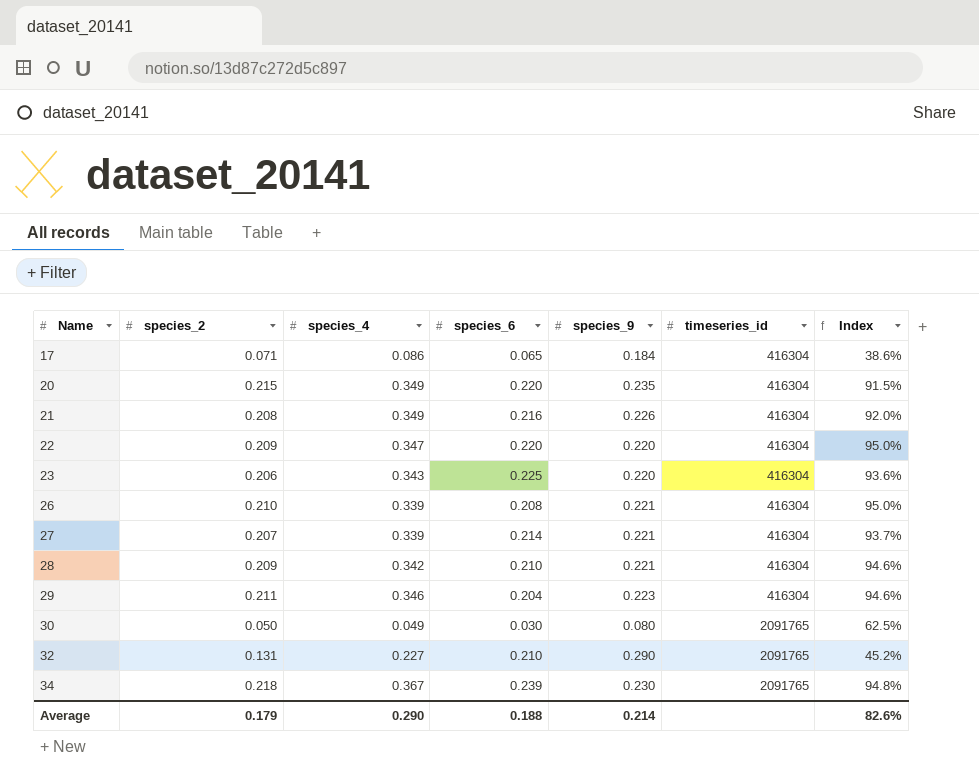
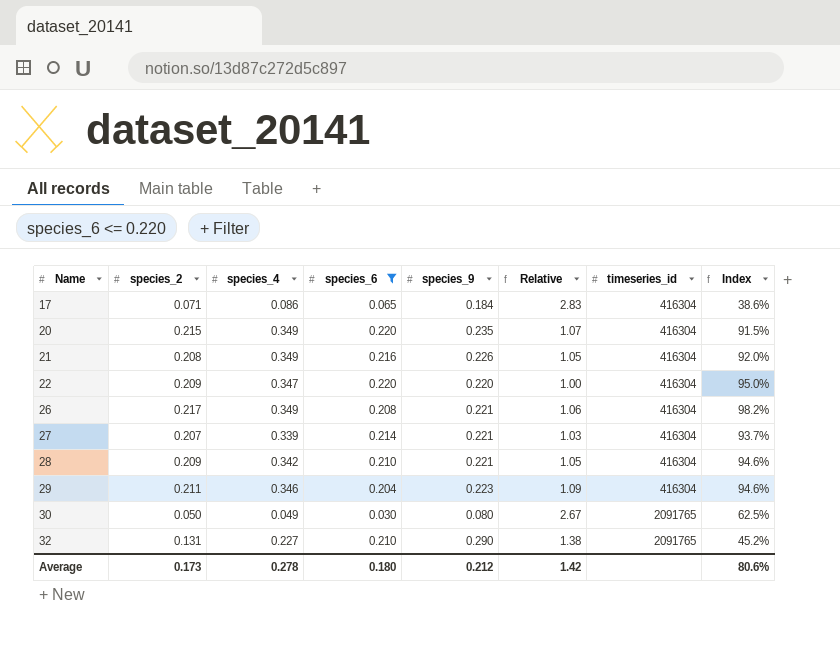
filter: none -> species_6 <= 0.220
column Relative | formula: none -> [species_9] / [species_6]
26 | species_2: 0.210 -> 0.217
26 | species_4: 0.339 -> 0.349
26 | Index: 95.0% -> 98.2%
Average | species_2: 0.179 -> 0.173
Average | species_4: 0.290 -> 0.278
Average | species_6: 0.188 -> 0.180
Average | species_9: 0.214 -> 0.212
Average | Index: 82.6% -> 80.6%

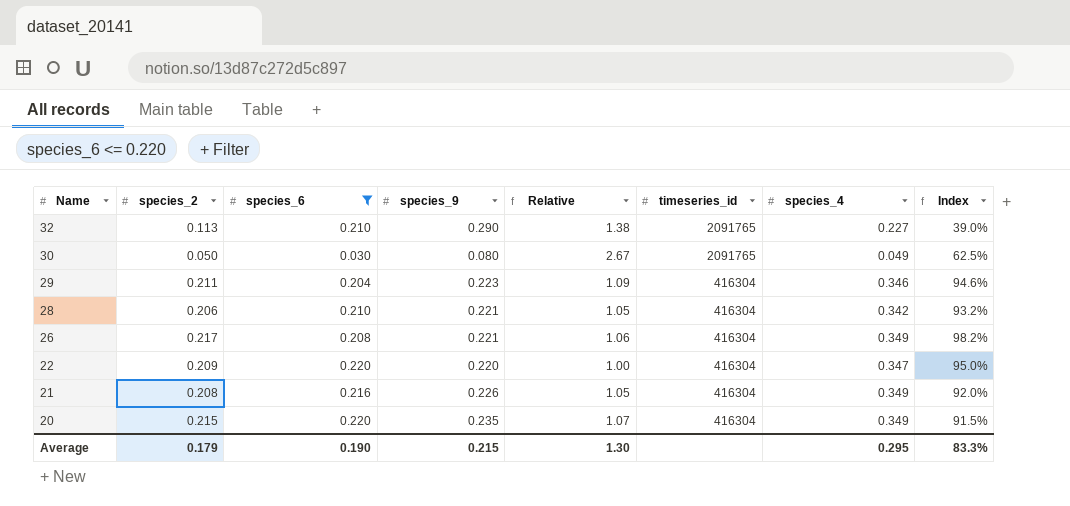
row order: Name ascending -> Name descending
column species_4 | position: 3 -> 7
row 17: 0.071 | 0.086 | 0.065 | 0.184 | 2.83 | 416304 | 38.6% -> none
row 27: 0.207 | 0.339 | 0.214 | 0.221 | 1.03 | 416304 | 93.7% -> none
32 | species_2: 0.131 -> 0.113
32 | Index: 45.2% -> 39.0%
28 | species_2: 0.209 -> 0.206
28 | Index: 94.6% -> 93.2%
Average | species_2: 0.173 -> 0.179
Average | species_6: 0.180 -> 0.190
Average | species_9: 0.212 -> 0.215
Average | Relative: 1.42 -> 1.30
Average | species_4: 0.278 -> 0.295
Average | Index: 80.6% -> 83.3%

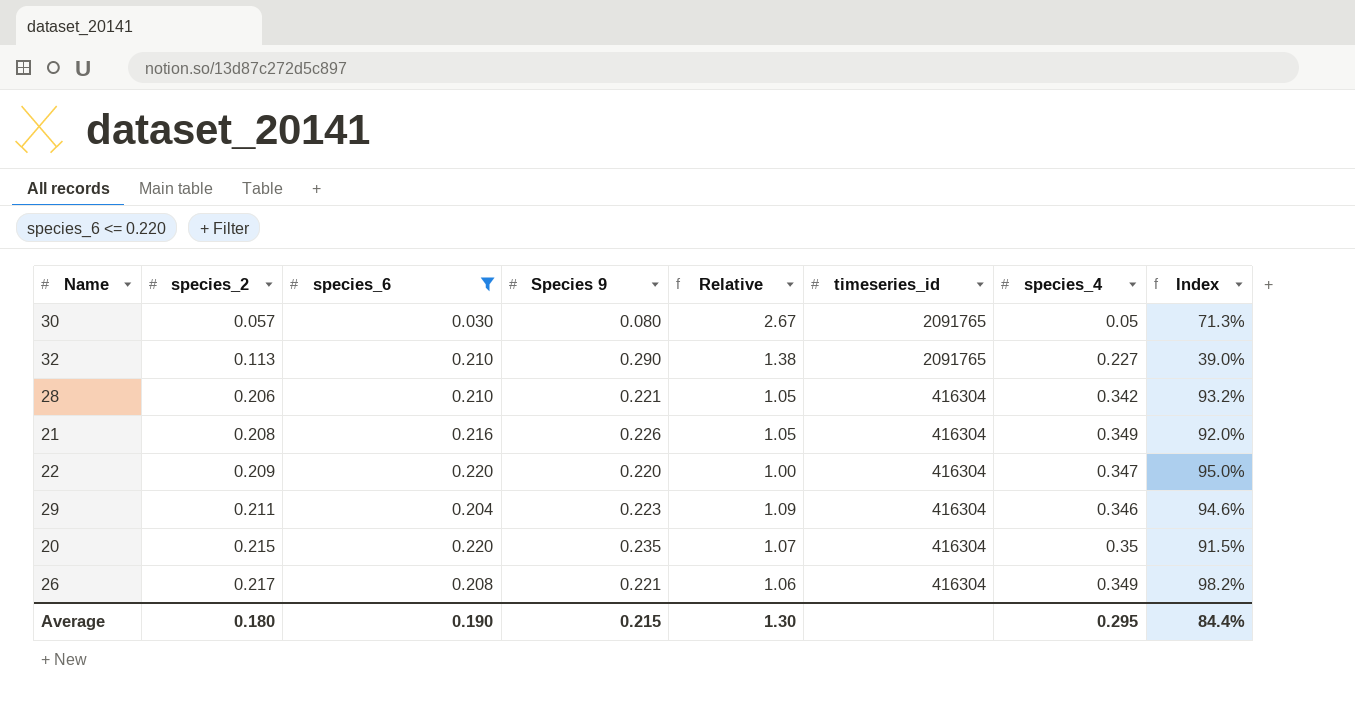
row order: Name descending -> species_2 ascending
column name: species_9 -> Species 9
30 | species_2: 0.050 -> 0.057
30 | species_4: 0.049 -> 0.05
30 | Index: 62.5% -> 71.3%
20 | species_4: 0.349 -> 0.35
Average | species_2: 0.179 -> 0.180
Average | Index: 83.3% -> 84.4%

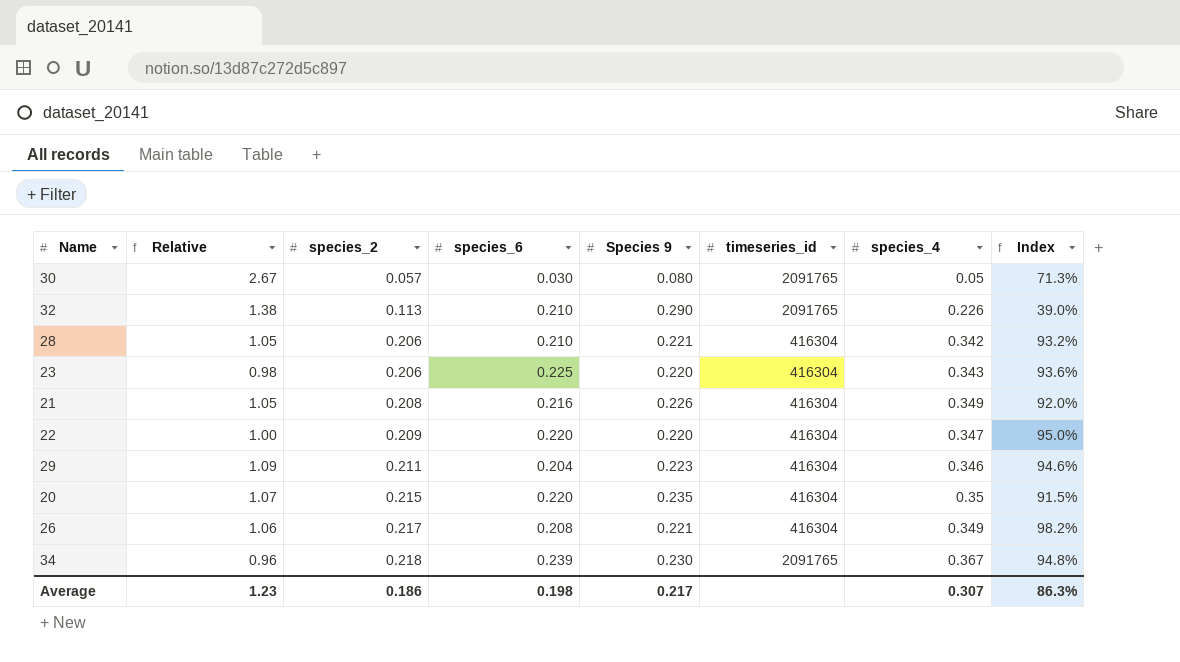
filter: species_6 <= 0.220 -> none
column Relative | position: 5 -> 2
32 | species_4: 0.227 -> 0.226
Average | Relative: 1.30 -> 1.23
Average | species_2: 0.180 -> 0.186
Average | species_6: 0.190 -> 0.198
Average | Species 9: 0.215 -> 0.217
Average | species_4: 0.295 -> 0.307
Average | Index: 84.4% -> 86.3%

